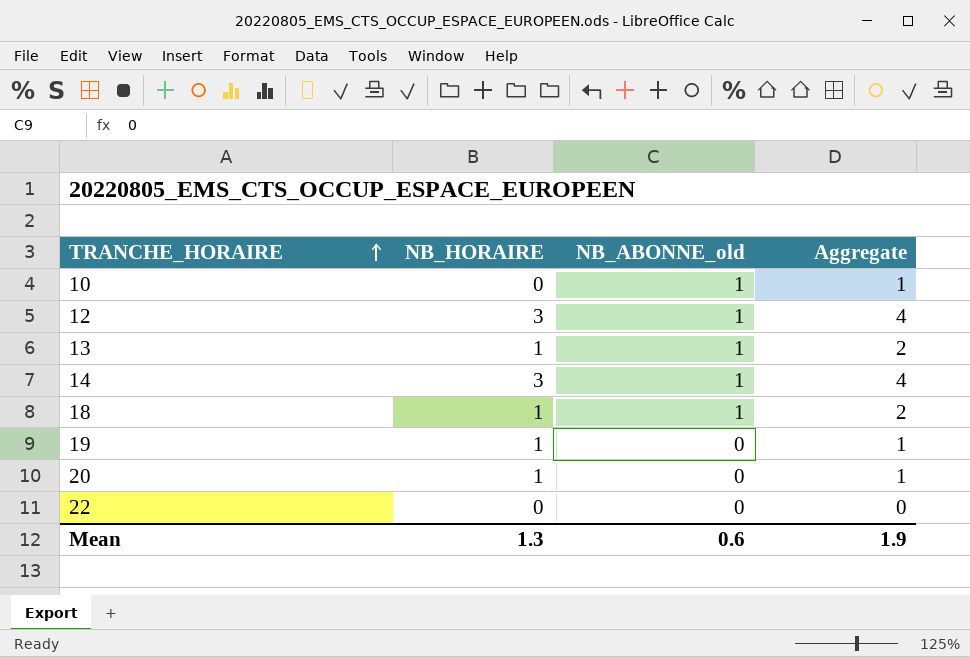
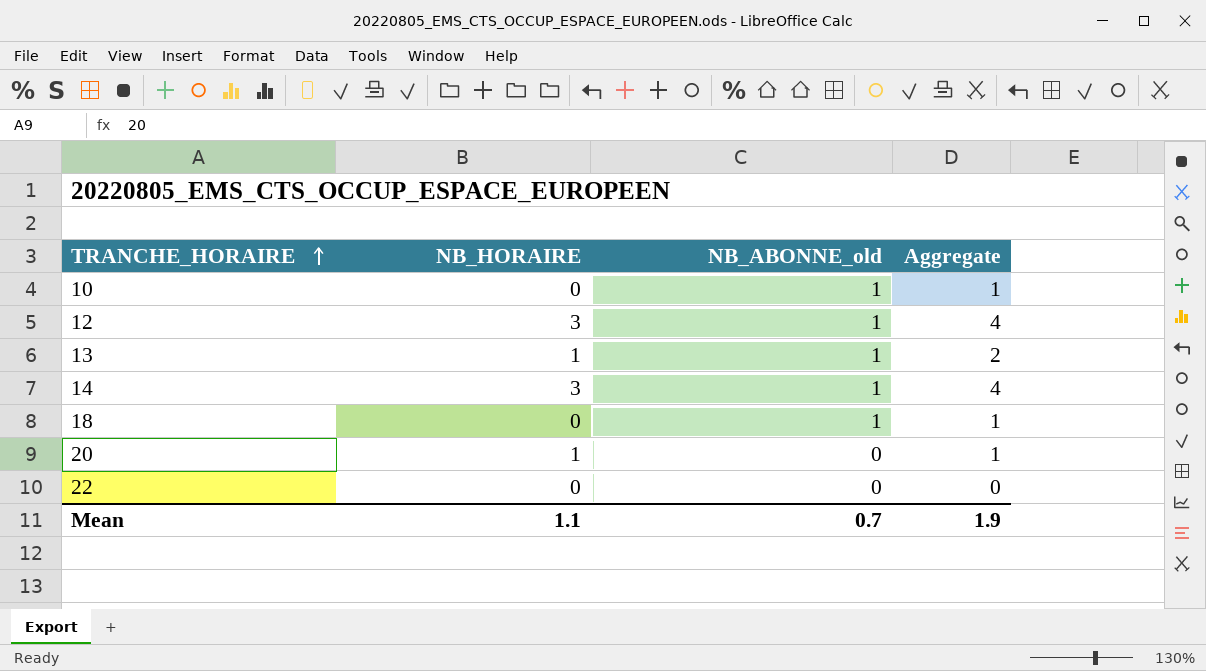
row 19: 1 | 0 | 1 -> none
18 | NB_HORAIRE: 1 -> 0
18 | Aggregate: 2 -> 1
Mean | NB_HORAIRE: 1.3 -> 1.1
Mean | NB_ABONNE_old: 0.6 -> 0.7

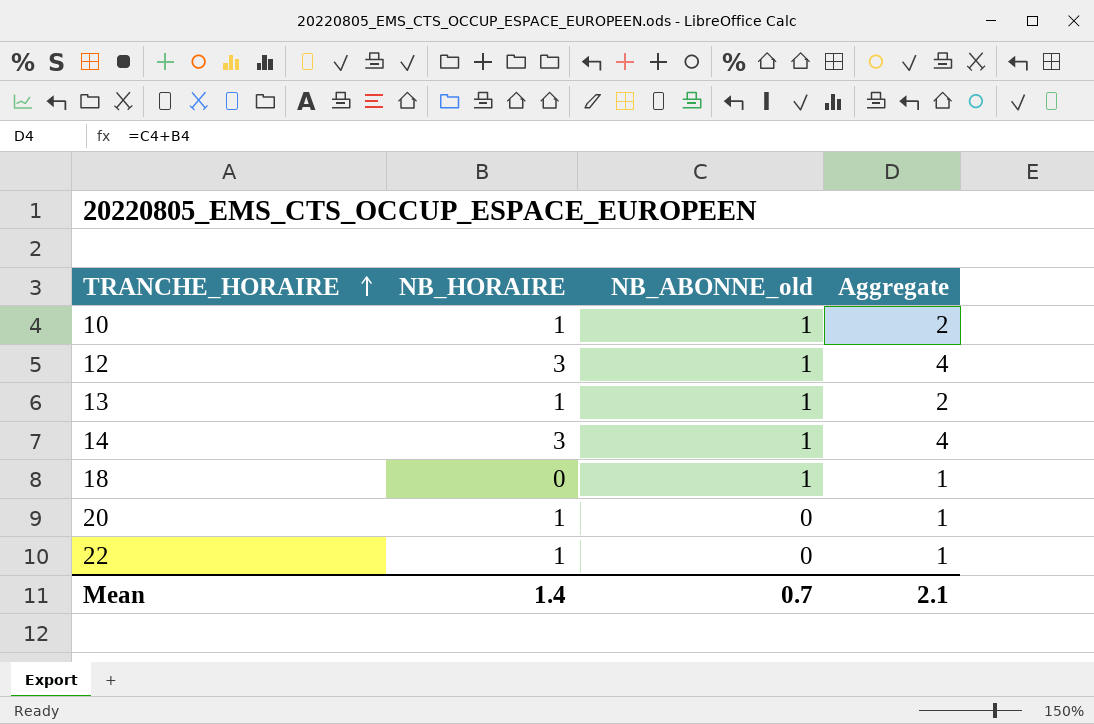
10 | NB_HORAIRE: 0 -> 1
10 | Aggregate: 1 -> 2
22 | NB_HORAIRE: 0 -> 1
22 | Aggregate: 0 -> 1
Mean | NB_HORAIRE: 1.1 -> 1.4
Mean | Aggregate: 1.9 -> 2.1

